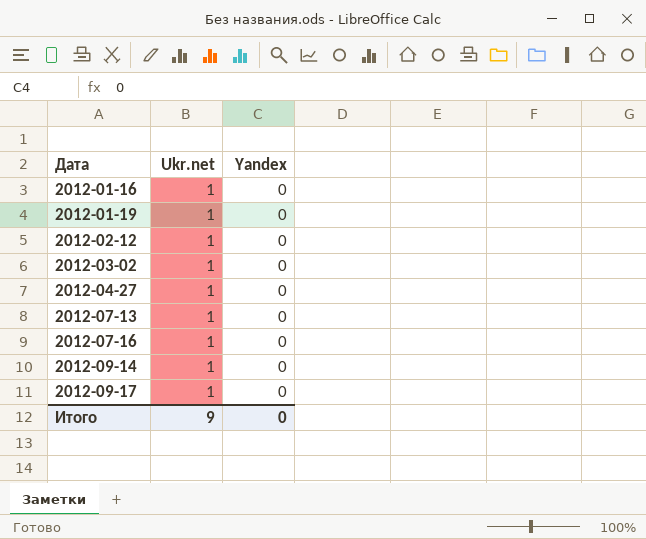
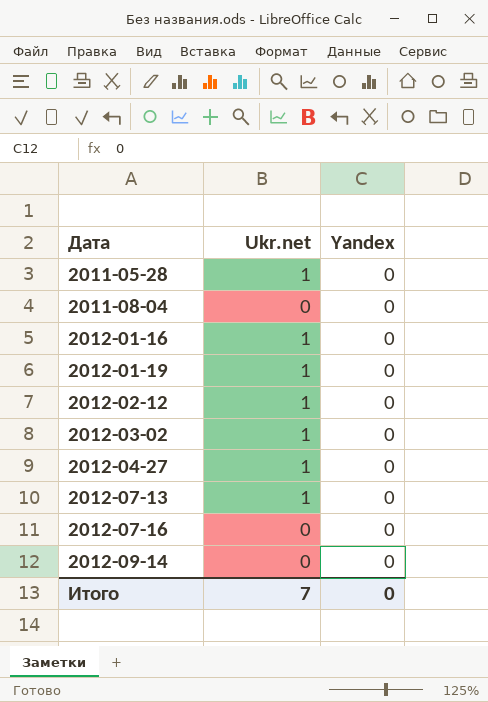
row 2012-09-17: 1 | 0 -> none
row 2011-05-28: none -> 1 | 0
row 2011-08-04: none -> 0 | 0
2012-07-16 | Ukr.net: 1 -> 0
2012-09-14 | Ukr.net: 1 -> 0
Итого | Ukr.net: 9 -> 7

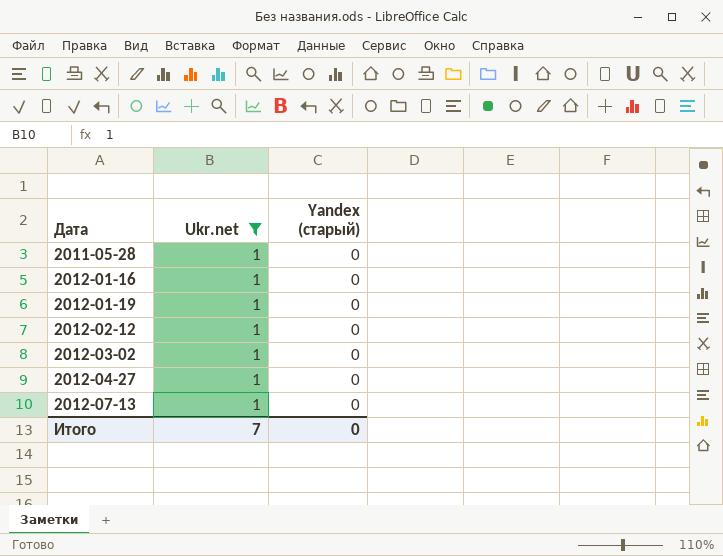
filter: none -> Ukr.net = 1
column name: Yandex -> Yandex (старый)

